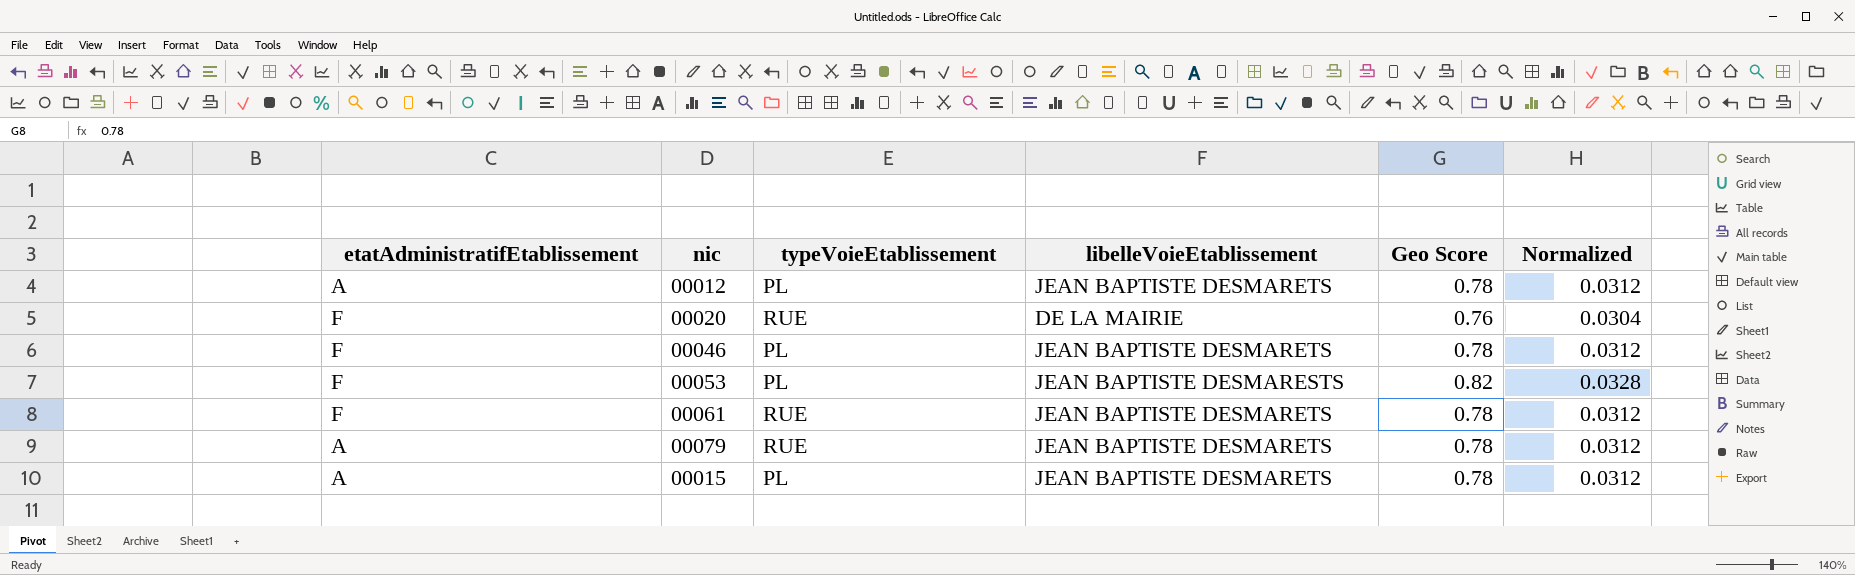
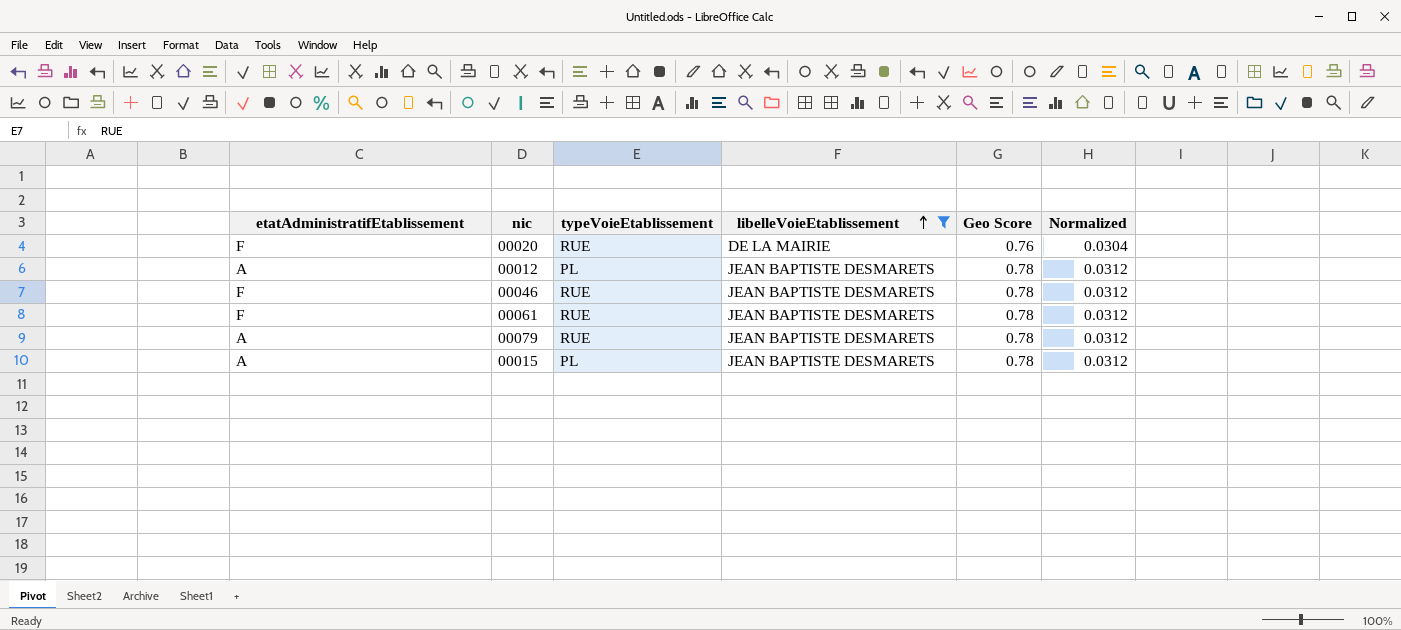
filter: none -> libelleVoieEtablissement != JEAN BAPTISTE DESMARESTS
row order: none -> libelleVoieEtablissement ascending
00046 | typeVoieEtablissement: PL -> RUE

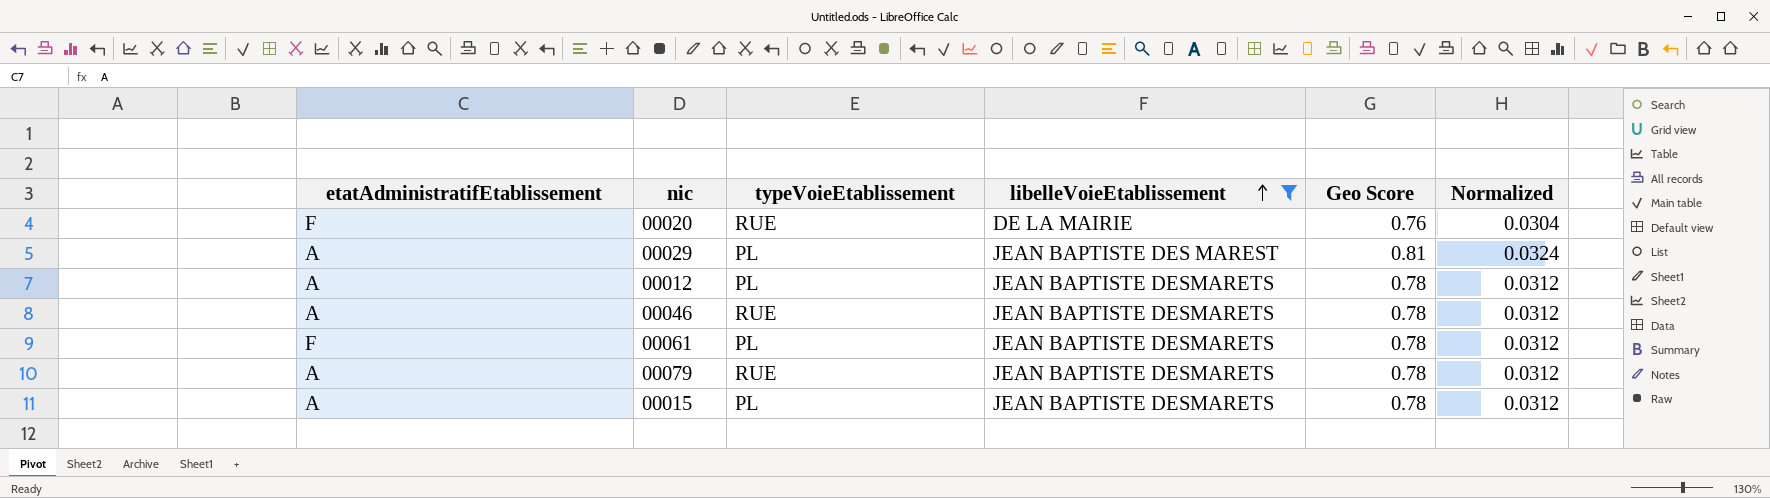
row 00029: none -> A | PL | JEAN BAPTISTE DES MAREST | 0.81 | 0.0324
00046 | etatAdministratifEtablissement: F -> A
00061 | typeVoieEtablissement: RUE -> PL

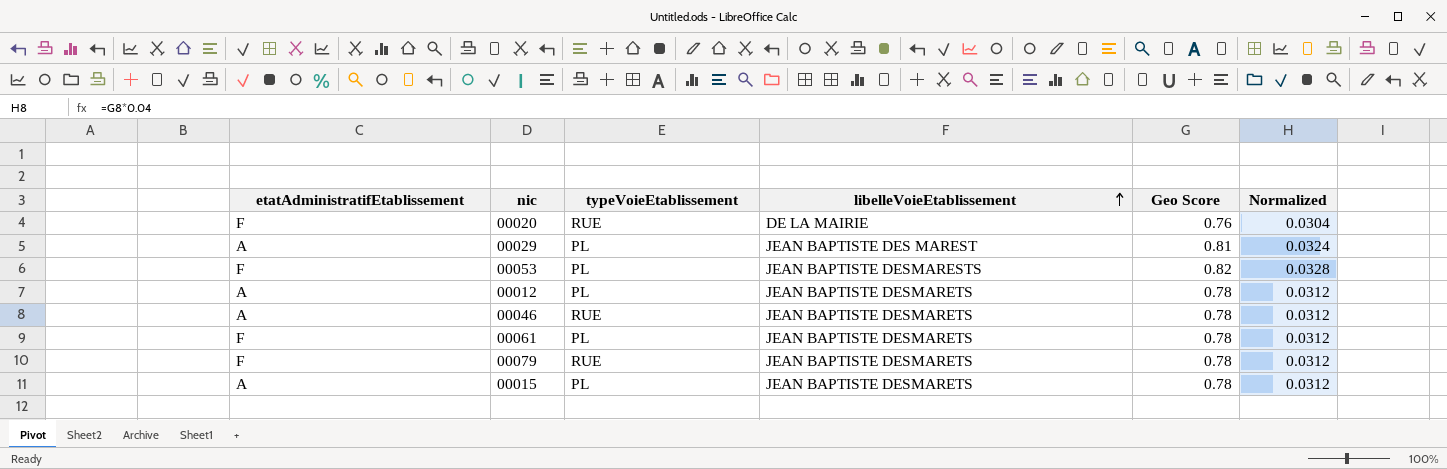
filter: libelleVoieEtablissement != JEAN BAPTISTE DESMARESTS -> none
00079 | etatAdministratifEtablissement: A -> F

